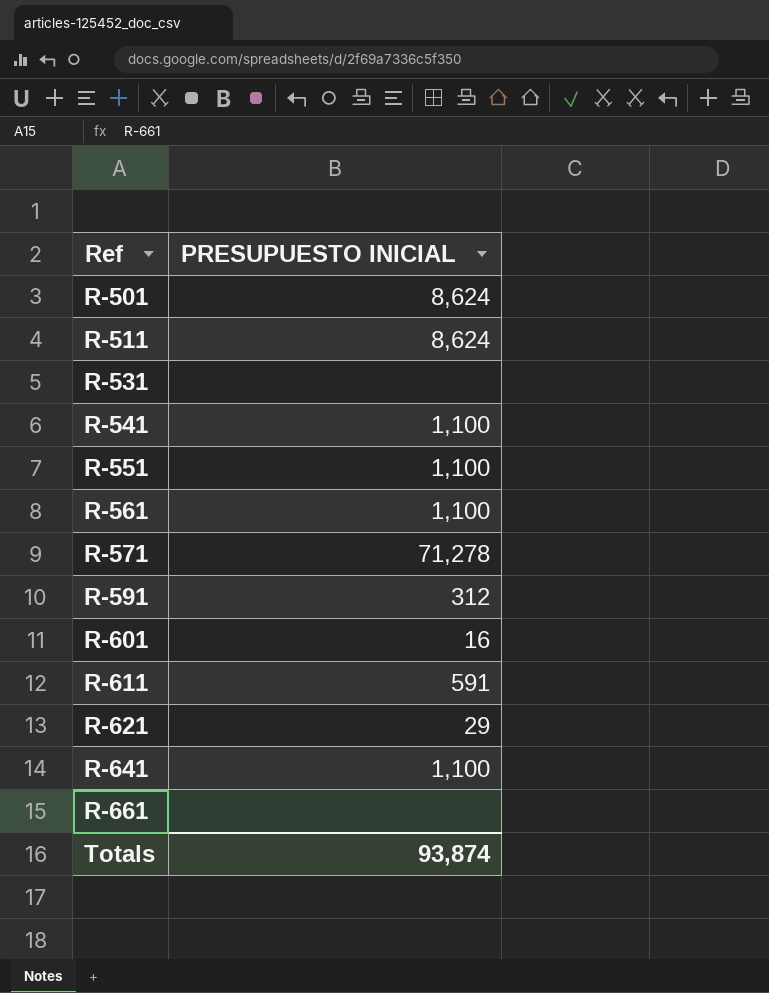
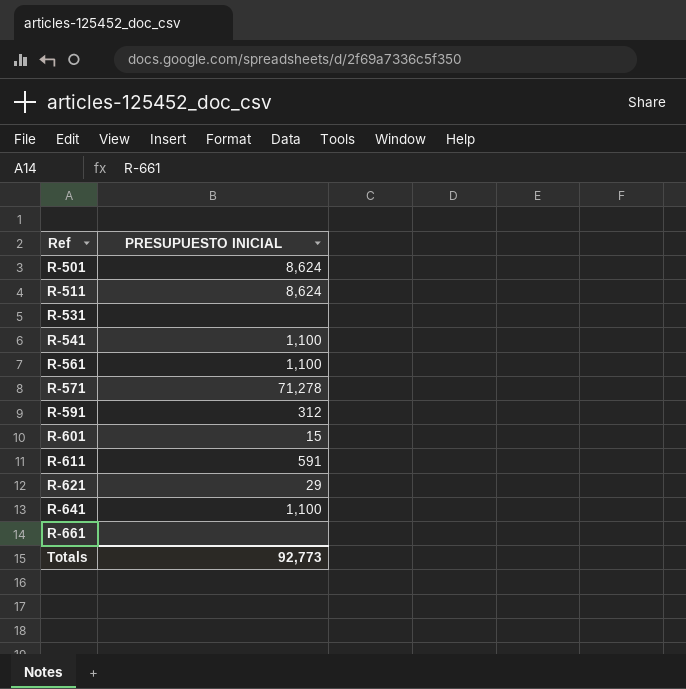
row R-551: 1,100 -> none
R-601 | PRESUPUESTO INICIAL: 16 -> 15
Totals | PRESUPUESTO INICIAL: 93,874 -> 92,773

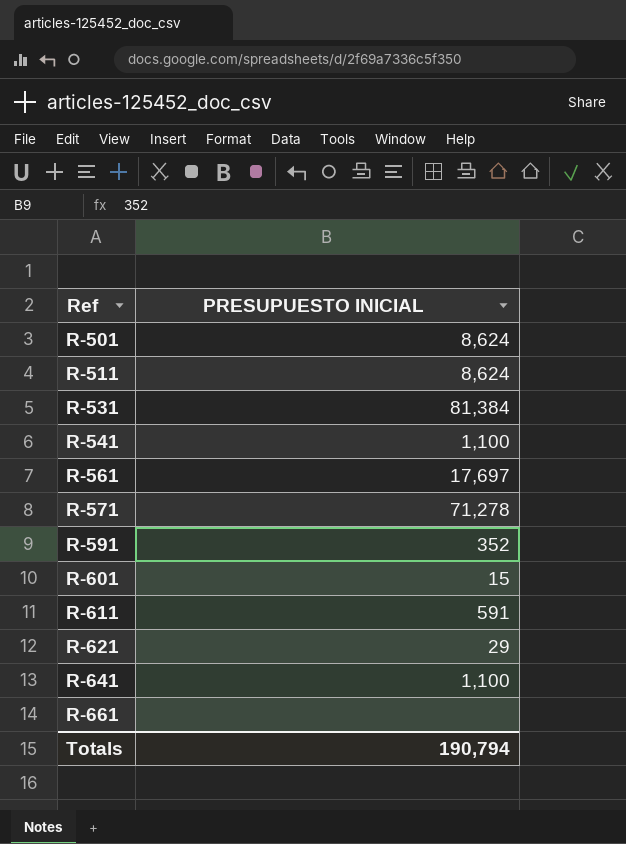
R-531 | PRESUPUESTO INICIAL: none -> 81,384
R-561 | PRESUPUESTO INICIAL: 1,100 -> 17,697
R-591 | PRESUPUESTO INICIAL: 312 -> 352
Totals | PRESUPUESTO INICIAL: 92,773 -> 190,794

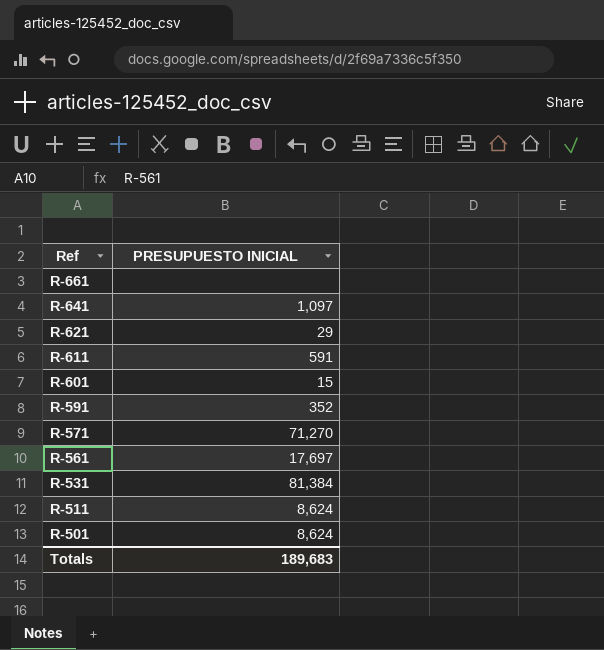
row order: Ref ascending -> Ref descending
row R-541: 1,100 -> none
R-641 | PRESUPUESTO INICIAL: 1,100 -> 1,097
R-571 | PRESUPUESTO INICIAL: 71,278 -> 71,270
Totals | PRESUPUESTO INICIAL: 190,794 -> 189,683

